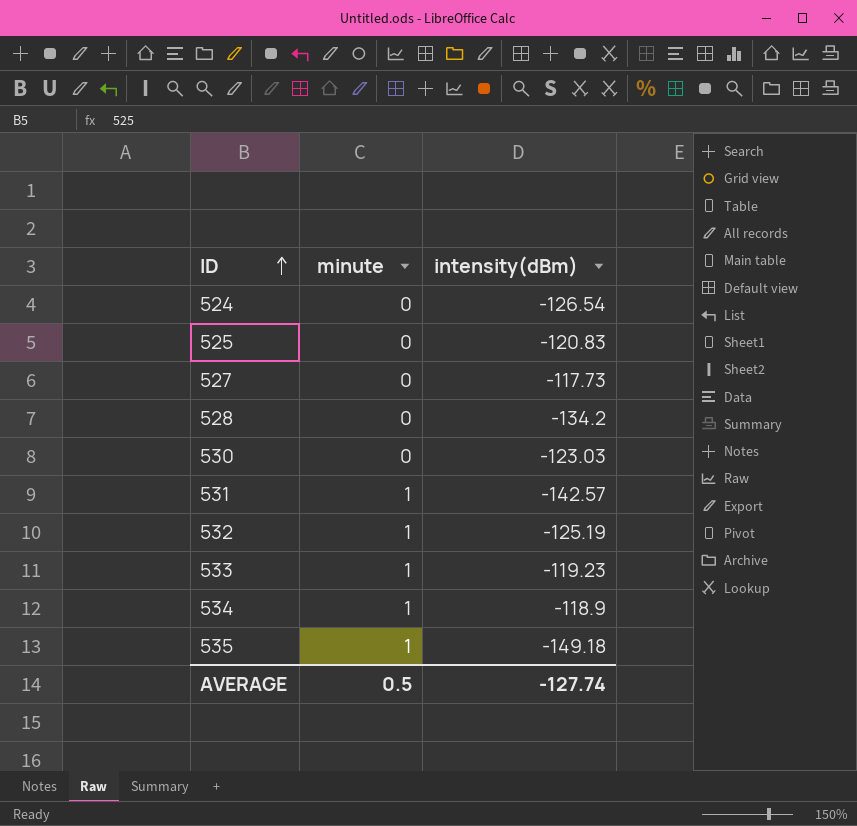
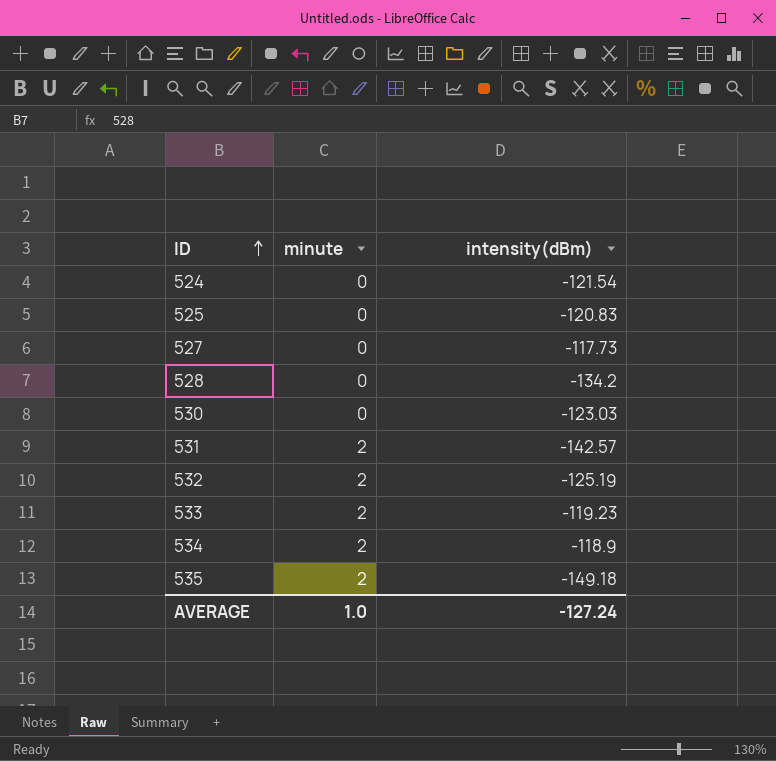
524 | intensity(dBm): -126.54 -> -121.54
531 | minute: 1 -> 2
532 | minute: 1 -> 2
533 | minute: 1 -> 2
534 | minute: 1 -> 2
535 | minute: 1 -> 2
AVERAGE | minute: 0.5 -> 1.0
AVERAGE | intensity(dBm): -127.74 -> -127.24

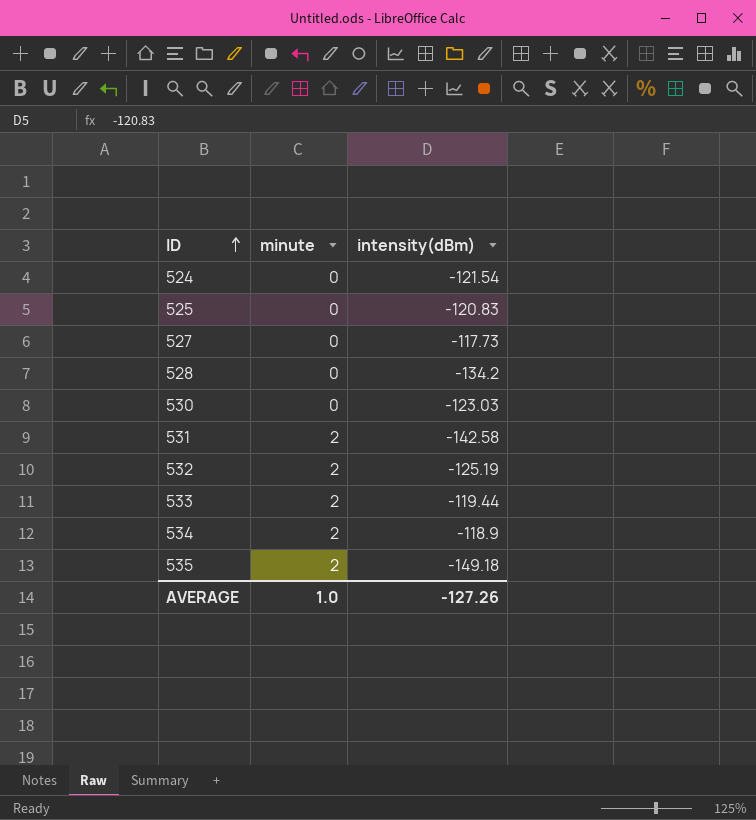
531 | intensity(dBm): -142.57 -> -142.58
533 | intensity(dBm): -119.23 -> -119.44
AVERAGE | intensity(dBm): -127.24 -> -127.26

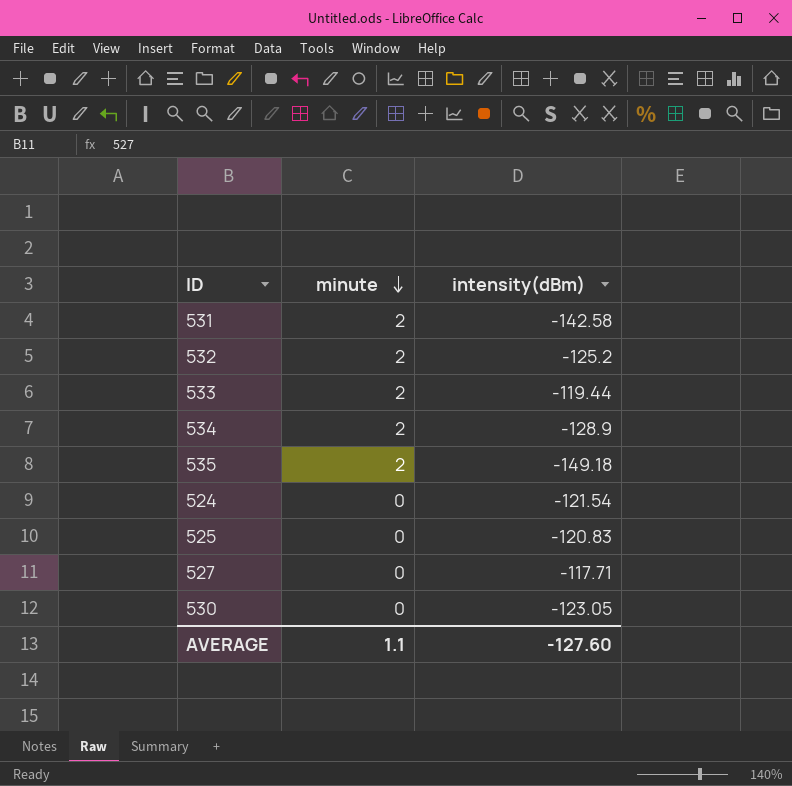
row order: ID ascending -> minute descending
row 528: 0 | -134.2 -> none
532 | intensity(dBm): -125.19 -> -125.2
534 | intensity(dBm): -118.9 -> -128.9
527 | intensity(dBm): -117.73 -> -117.71
530 | intensity(dBm): -123.03 -> -123.05
AVERAGE | minute: 1.0 -> 1.1
AVERAGE | intensity(dBm): -127.26 -> -127.60

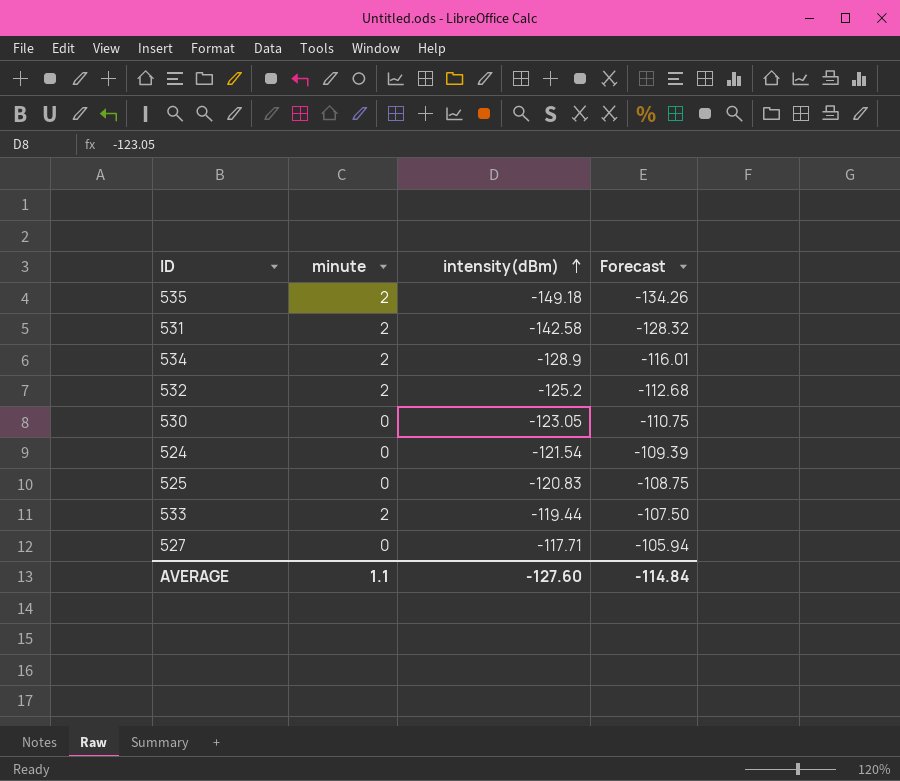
row order: minute descending -> intensity(dBm) ascending
column Forecast | formula: none -> [intensity(dBm)] * 0.9

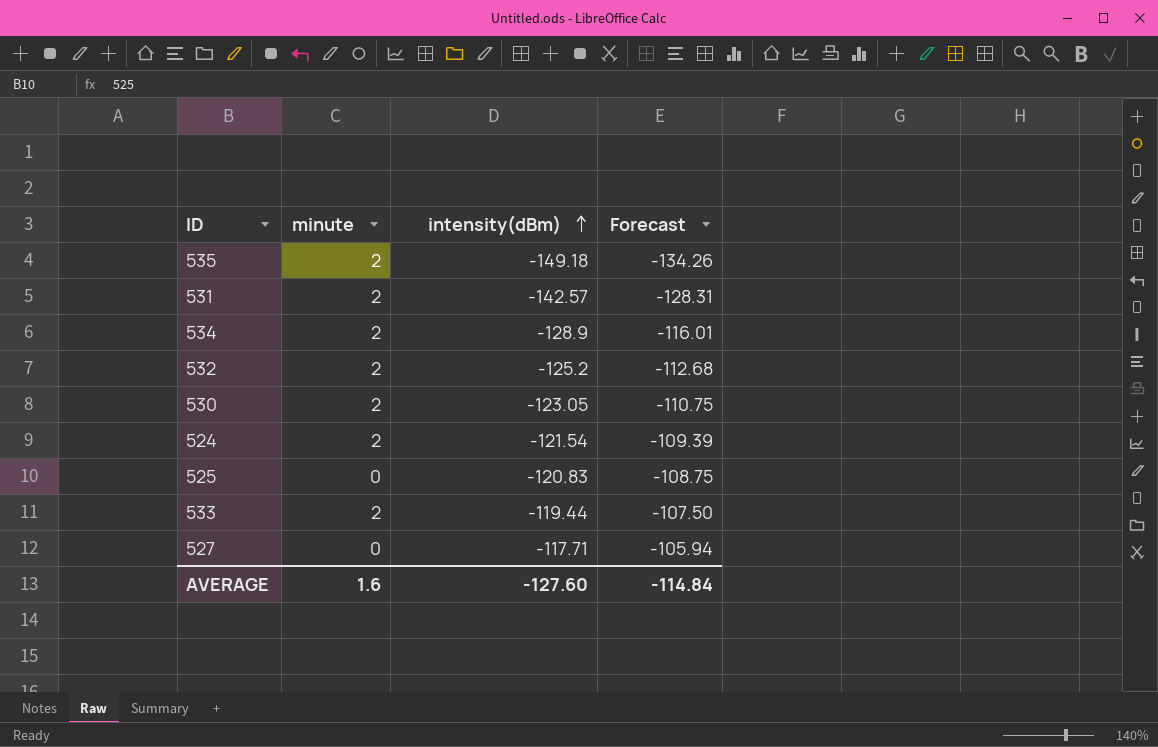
531 | intensity(dBm): -142.58 -> -142.57
531 | Forecast: -128.32 -> -128.31
530 | minute: 0 -> 2
524 | minute: 0 -> 2
AVERAGE | minute: 1.1 -> 1.6

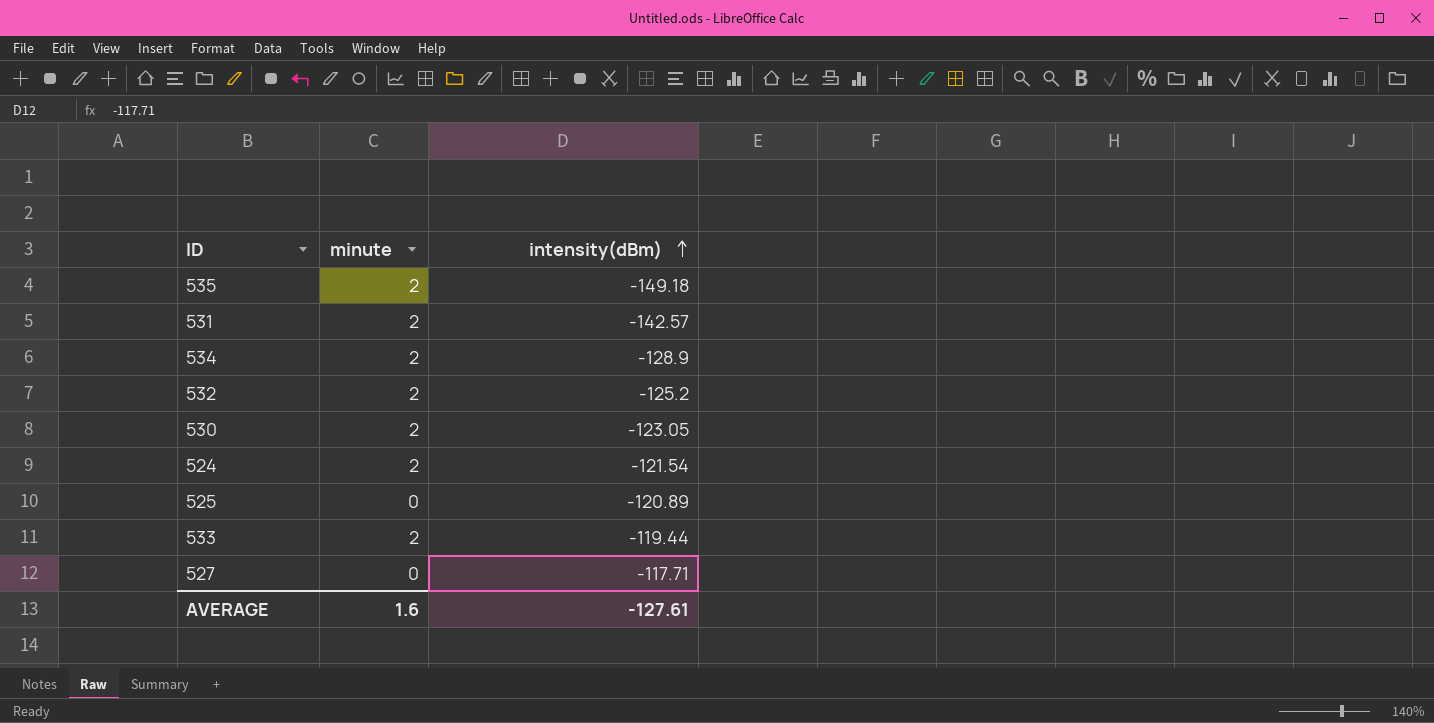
column Forecast | formula: [intensity(dBm)] * 0.9 -> none
525 | intensity(dBm): -120.83 -> -120.89
AVERAGE | intensity(dBm): -127.60 -> -127.61

